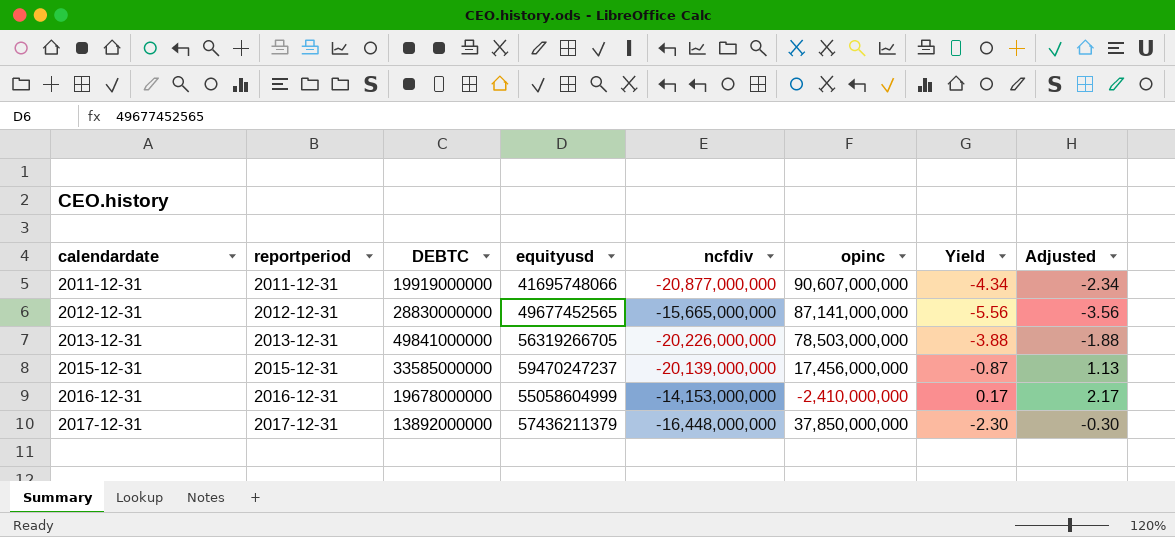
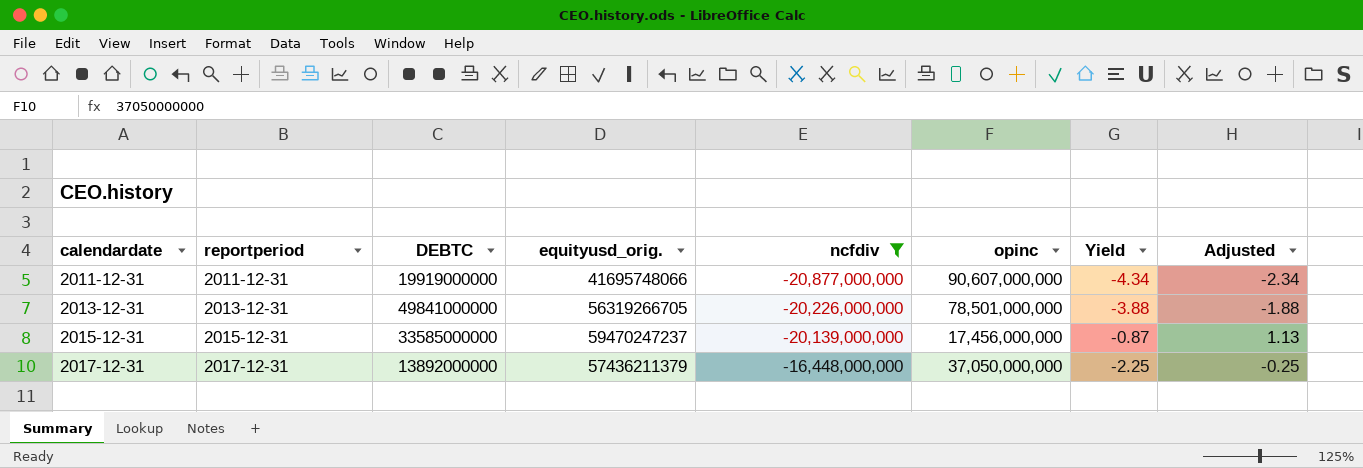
filter: none -> ncfdiv <= -16,448,000,000
column name: equityusd -> equityusd_orig.
2013-12-31 | opinc: 78,503,000,000 -> 78,501,000,000
2017-12-31 | opinc: 37,850,000,000 -> 37,050,000,000
2017-12-31 | Yield: -2.30 -> -2.25
2017-12-31 | Adjusted: -0.30 -> -0.25

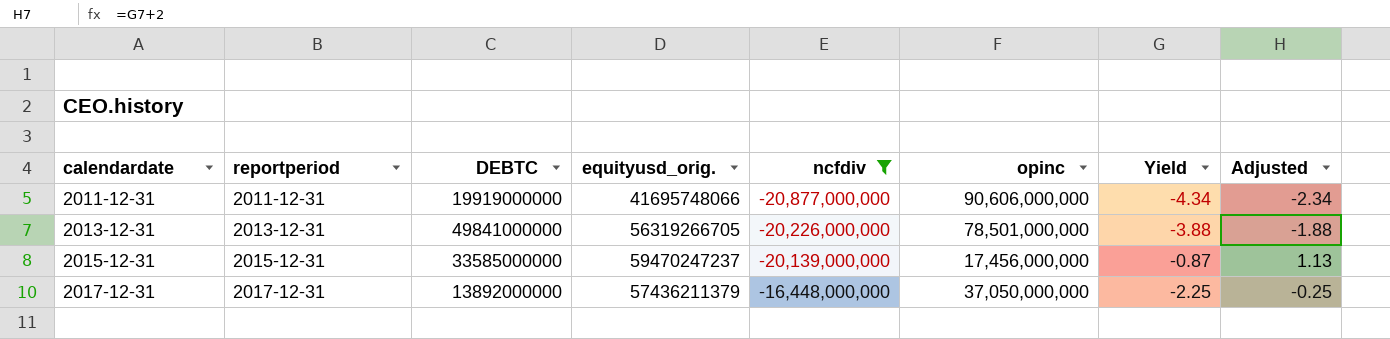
2011-12-31 | opinc: 90,607,000,000 -> 90,606,000,000

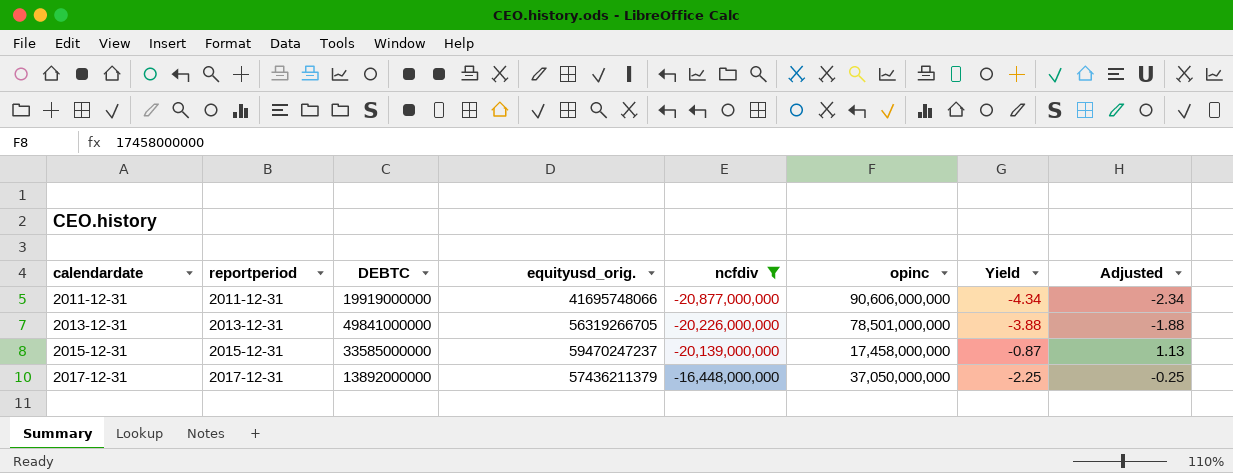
2015-12-31 | opinc: 17,456,000,000 -> 17,458,000,000

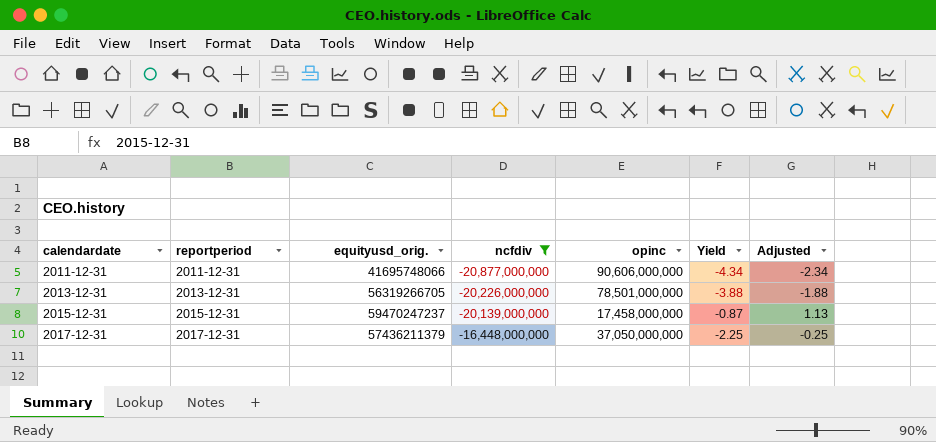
column DEBTC | position: 3 -> none

